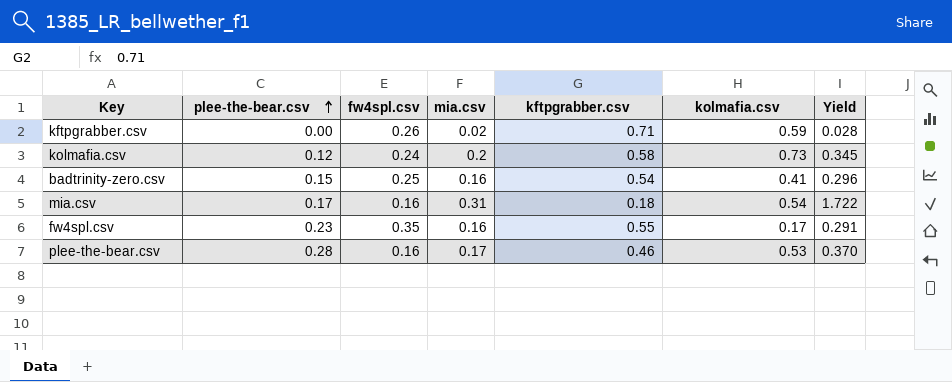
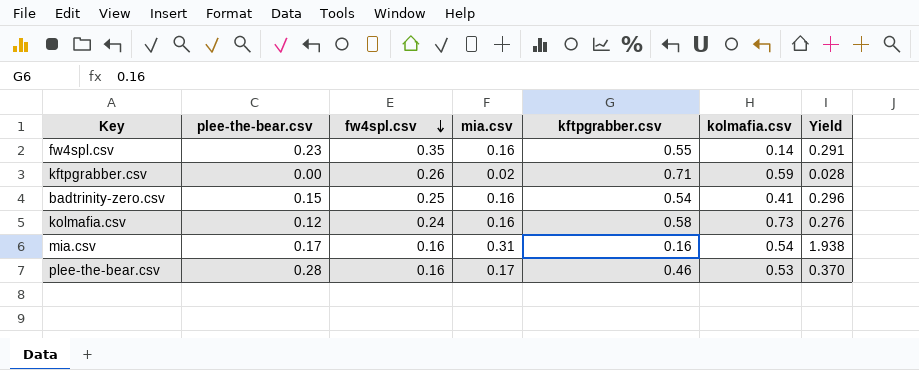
row order: plee-the-bear.csv ascending -> fw4spl.csv descending
fw4spl.csv | kolmafia.csv: 0.17 -> 0.14
kolmafia.csv | mia.csv: 0.2 -> 0.16
kolmafia.csv | Yield: 0.345 -> 0.276
mia.csv | kftpgrabber.csv: 0.18 -> 0.16
mia.csv | Yield: 1.722 -> 1.938

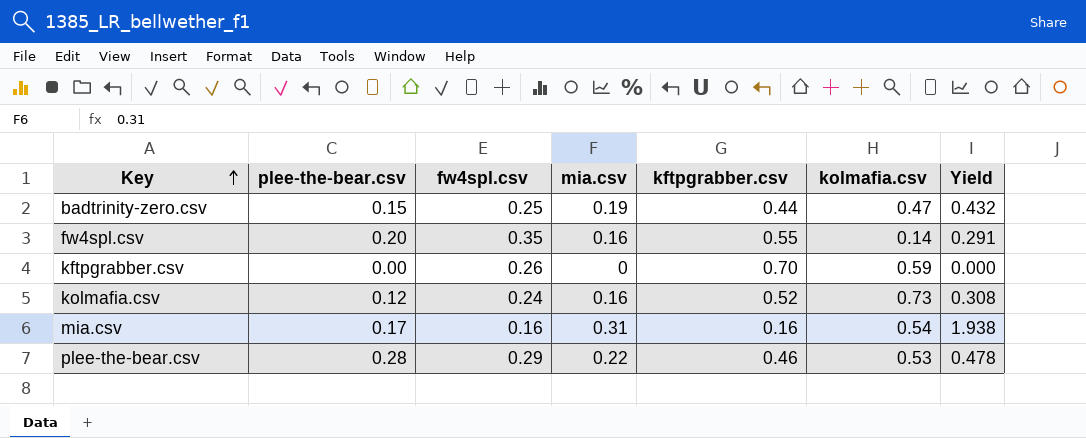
row order: fw4spl.csv descending -> Key ascending
badtrinity-zero.csv | mia.csv: 0.16 -> 0.19
badtrinity-zero.csv | kftpgrabber.csv: 0.54 -> 0.44
badtrinity-zero.csv | kolmafia.csv: 0.41 -> 0.47
badtrinity-zero.csv | Yield: 0.296 -> 0.432
fw4spl.csv | plee-the-bear.csv: 0.23 -> 0.20
kftpgrabber.csv | mia.csv: 0.02 -> 0
kftpgrabber.csv | kftpgrabber.csv: 0.71 -> 0.70
kftpgrabber.csv | Yield: 0.028 -> 0.000
kolmafia.csv | kftpgrabber.csv: 0.58 -> 0.52
kolmafia.csv | Yield: 0.276 -> 0.308
plee-the-bear.csv | fw4spl.csv: 0.16 -> 0.29
plee-the-bear.csv | mia.csv: 0.17 -> 0.22
plee-the-bear.csv | Yield: 0.370 -> 0.478

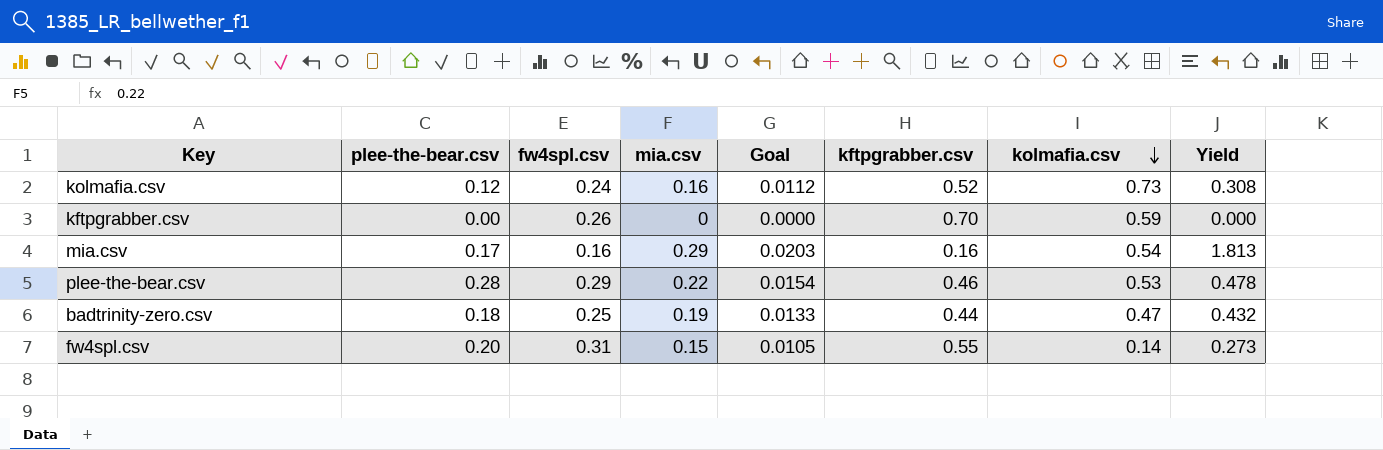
row order: Key ascending -> kolmafia.csv descending
column Goal | formula: none -> [mia.csv] * 0.07
mia.csv | mia.csv: 0.31 -> 0.29
mia.csv | Yield: 1.938 -> 1.813
badtrinity-zero.csv | plee-the-bear.csv: 0.15 -> 0.18
fw4spl.csv | fw4spl.csv: 0.35 -> 0.31
fw4spl.csv | mia.csv: 0.16 -> 0.15
fw4spl.csv | Yield: 0.291 -> 0.273

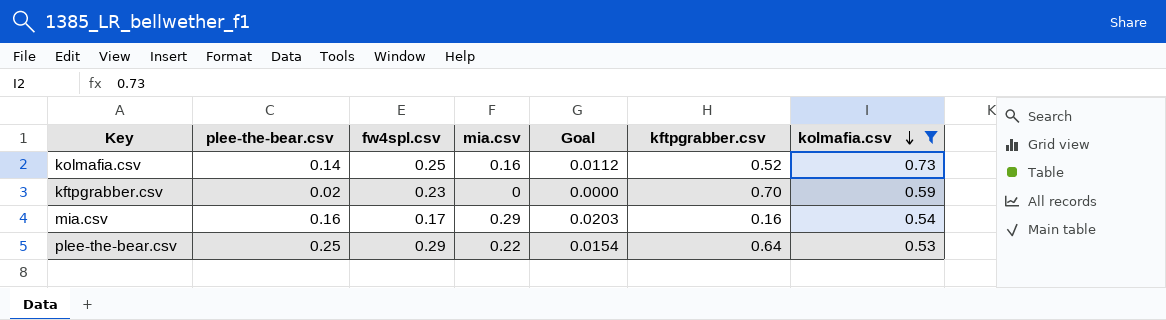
filter: none -> kolmafia.csv >= 0.53
column Yield | formula: [mia.csv] / [kftpgrabber.csv] -> none
kolmafia.csv | plee-the-bear.csv: 0.12 -> 0.14
kolmafia.csv | fw4spl.csv: 0.24 -> 0.25
kftpgrabber.csv | plee-the-bear.csv: 0.00 -> 0.02
kftpgrabber.csv | fw4spl.csv: 0.26 -> 0.23
mia.csv | plee-the-bear.csv: 0.17 -> 0.16
mia.csv | fw4spl.csv: 0.16 -> 0.17
plee-the-bear.csv | plee-the-bear.csv: 0.28 -> 0.25
plee-the-bear.csv | kftpgrabber.csv: 0.46 -> 0.64

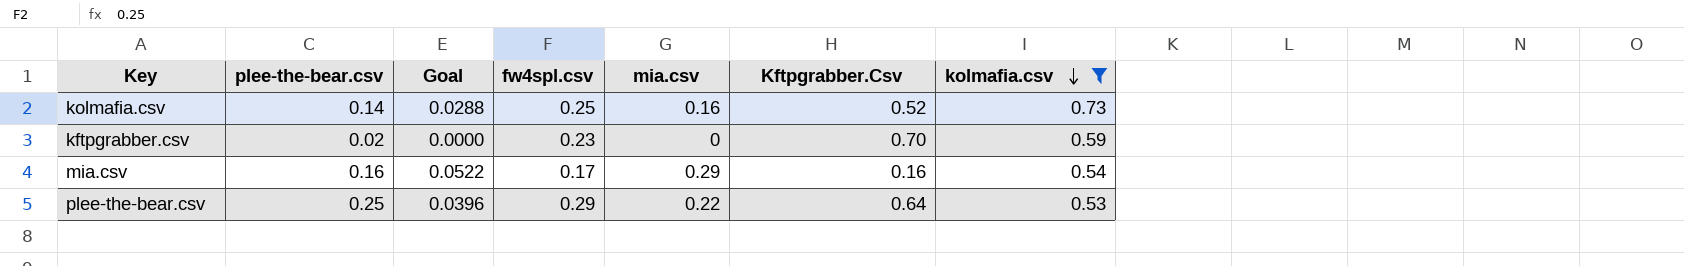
column Goal | formula: [mia.csv] * 0.07 -> [mia.csv] * 0.18
column Goal | position: 5 -> 3
column name: kftpgrabber.csv -> Kftpgrabber.Csv

